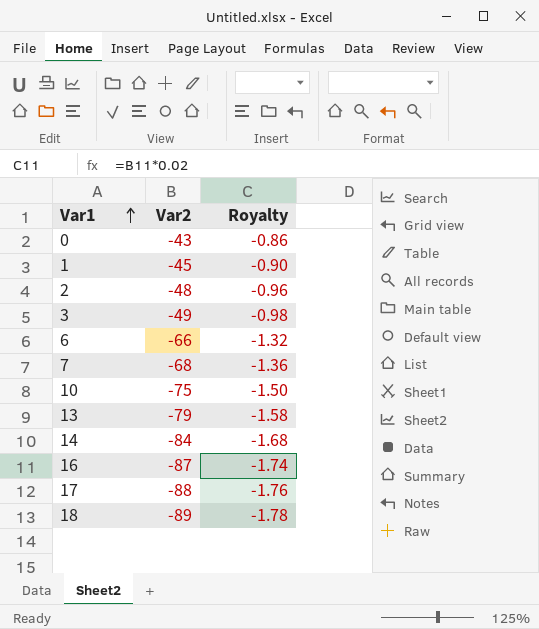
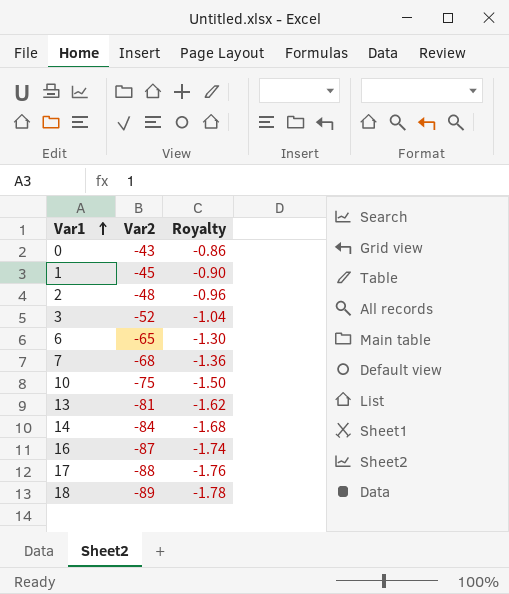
3 | Var2: -49 -> -52
3 | Royalty: -0.98 -> -1.04
6 | Var2: -66 -> -65
6 | Royalty: -1.32 -> -1.30
13 | Var2: -79 -> -81
13 | Royalty: -1.58 -> -1.62

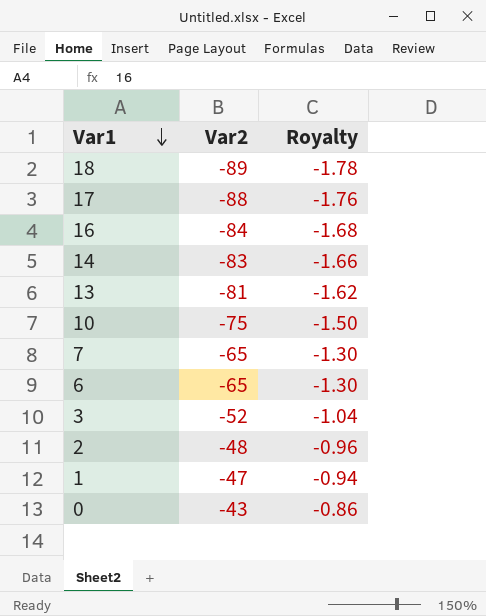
row order: Var1 ascending -> Var1 descending
16 | Var2: -87 -> -84
16 | Royalty: -1.74 -> -1.68
14 | Var2: -84 -> -83
14 | Royalty: -1.68 -> -1.66
7 | Var2: -68 -> -65
7 | Royalty: -1.36 -> -1.30
1 | Var2: -45 -> -47
1 | Royalty: -0.90 -> -0.94

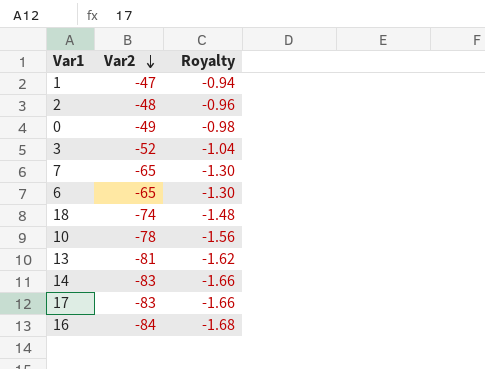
row order: Var1 descending -> Var2 descending
0 | Var2: -43 -> -49
0 | Royalty: -0.86 -> -0.98
18 | Var2: -89 -> -74
18 | Royalty: -1.78 -> -1.48
10 | Var2: -75 -> -78
10 | Royalty: -1.50 -> -1.56
17 | Var2: -88 -> -83
17 | Royalty: -1.76 -> -1.66

